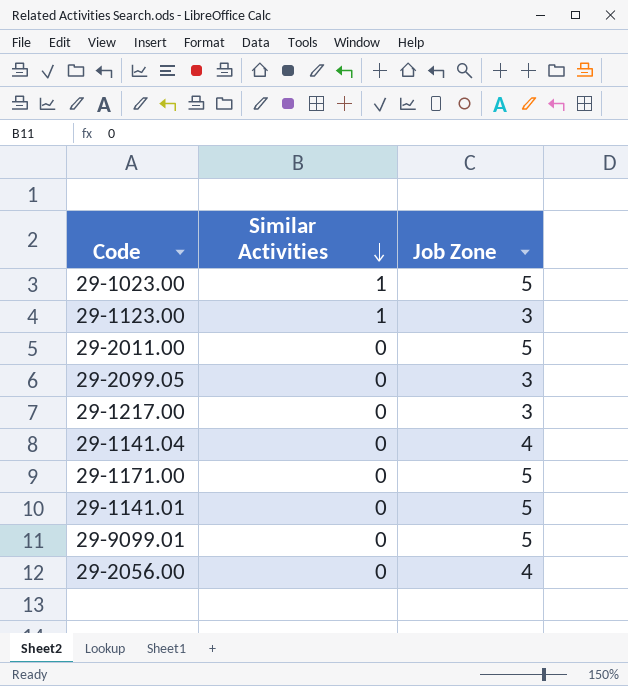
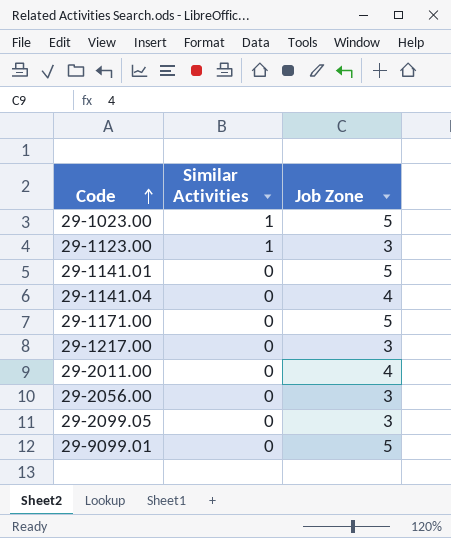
row order: Similar Activities descending -> Code ascending
29-2011.00 | Job Zone: 5 -> 4
29-2056.00 | Job Zone: 4 -> 3

